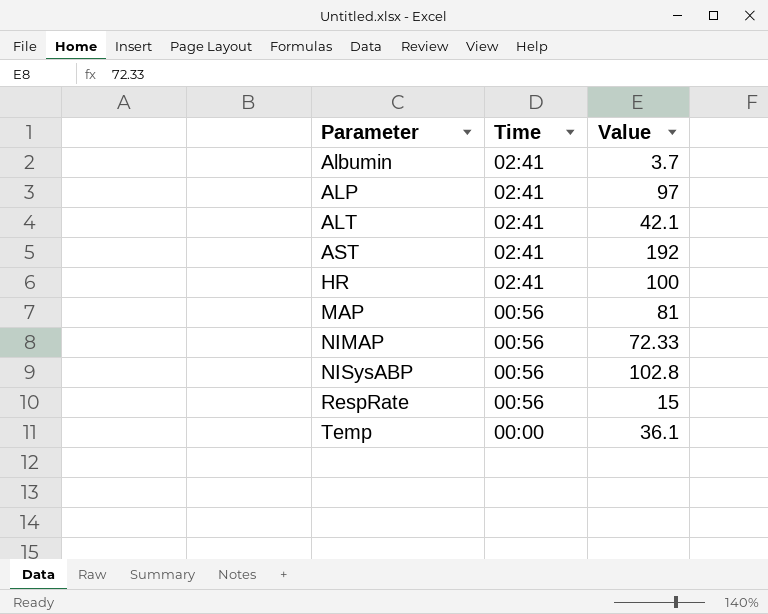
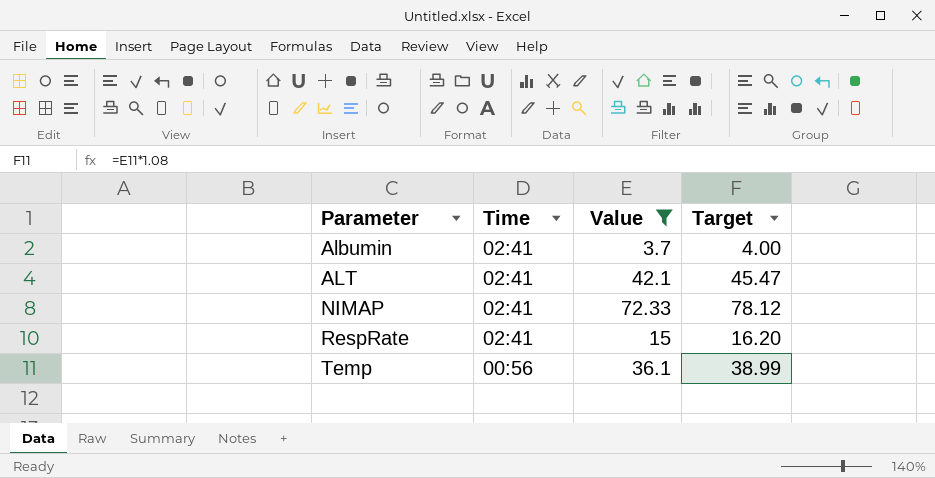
filter: none -> Value <= 72.33
column Target | formula: none -> [Value] * 1.08
NIMAP | Time: 00:56 -> 02:41
RespRate | Time: 00:56 -> 02:41
Temp | Time: 00:00 -> 00:56

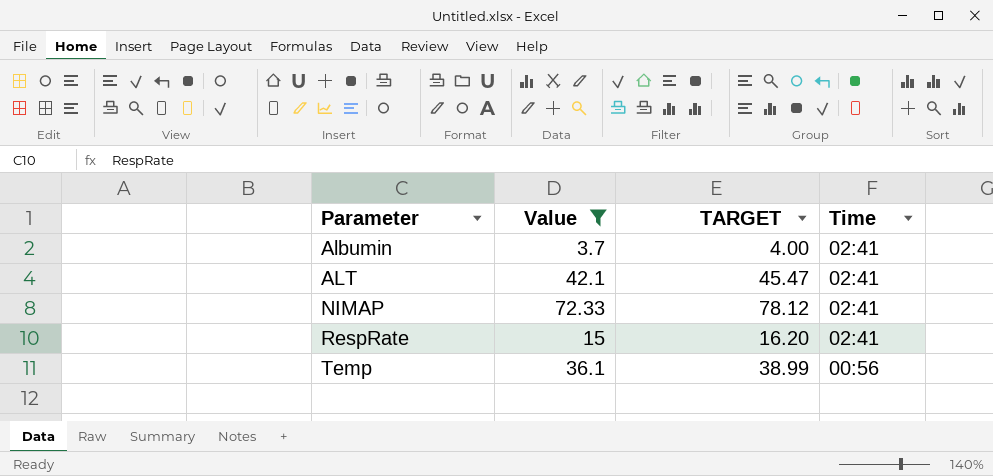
column name: Target -> TARGET
column Time | position: 2 -> 4

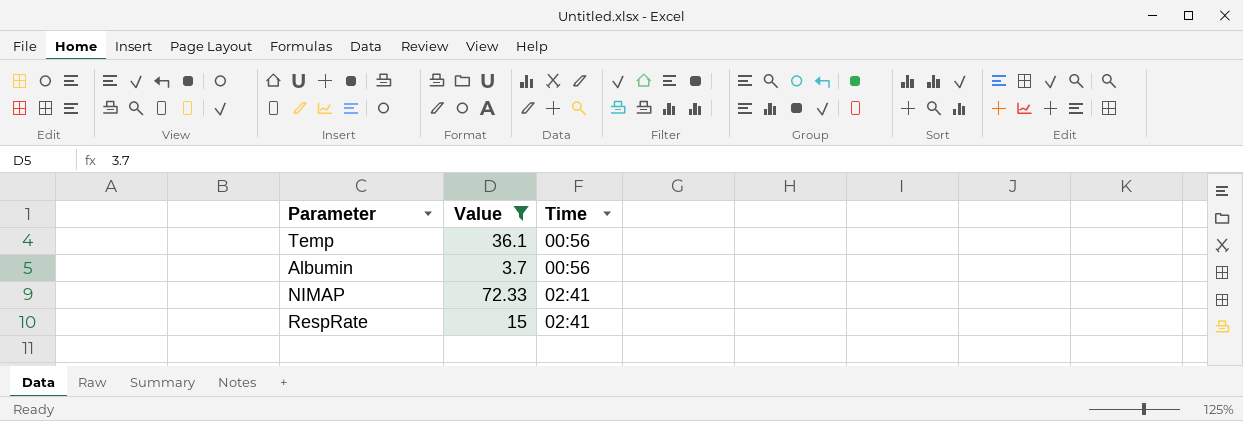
row order: Parameter ascending -> Time ascending
column TARGET | formula: [Value] * 1.08 -> none
row ALT: 42.1 | 45.47 | 02:41 -> none
Albumin | Time: 02:41 -> 00:56

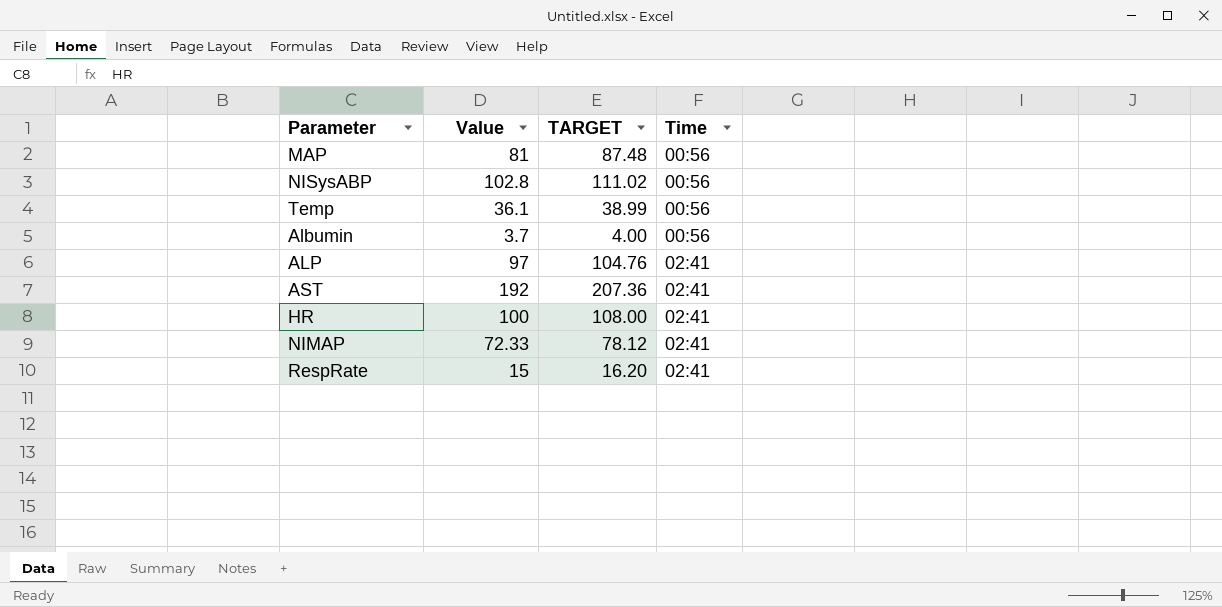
filter: Value <= 72.33 -> none
column TARGET | formula: none -> [Value] * 1.08

